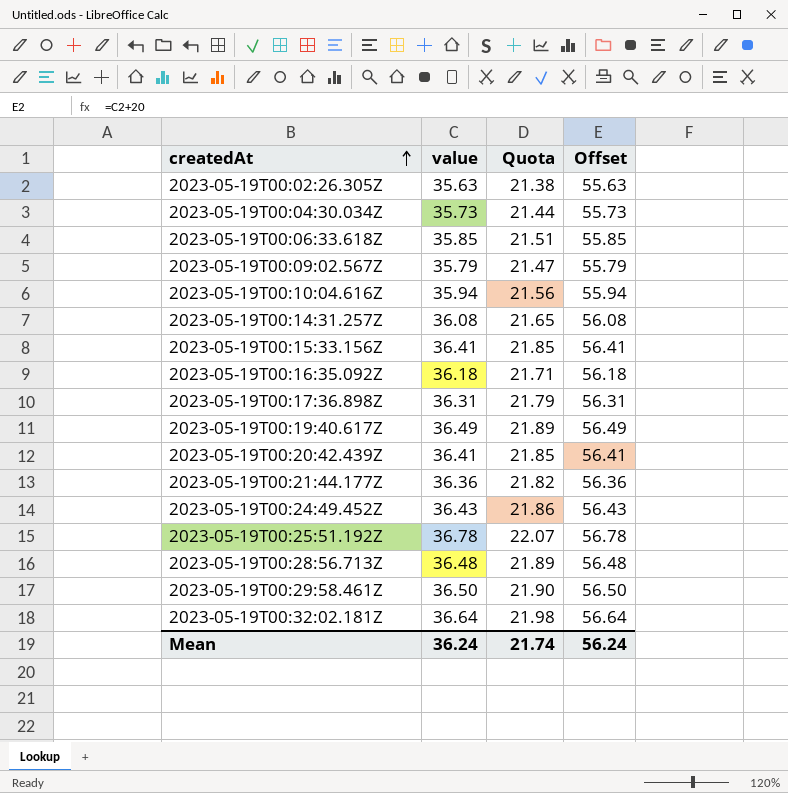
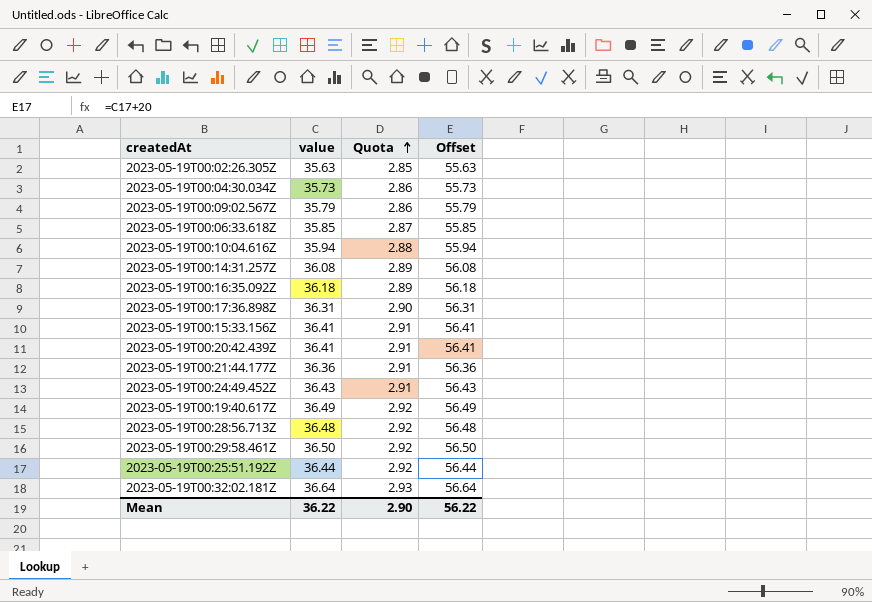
row order: createdAt ascending -> Quota ascending
column Quota | formula: [value] * 0.6 -> [value] * 0.08
2023-05-19T00:25:51.192Z | value: 36.78 -> 36.44
2023-05-19T00:25:51.192Z | Offset: 56.78 -> 56.44
Mean | value: 36.24 -> 36.22
Mean | Quota: 21.74 -> 2.90
Mean | Offset: 56.24 -> 56.22

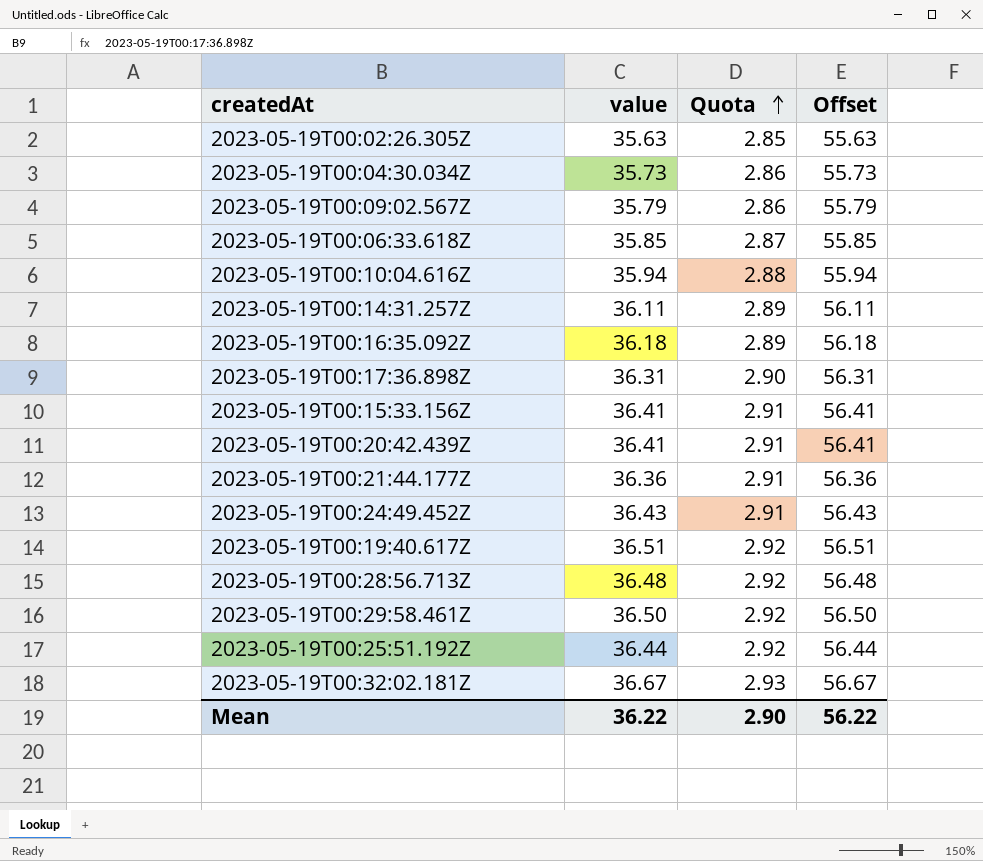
2023-05-19T00:14:31.257Z | value: 36.08 -> 36.11
2023-05-19T00:14:31.257Z | Offset: 56.08 -> 56.11
2023-05-19T00:19:40.617Z | value: 36.49 -> 36.51
2023-05-19T00:19:40.617Z | Offset: 56.49 -> 56.51
2023-05-19T00:32:02.181Z | value: 36.64 -> 36.67
2023-05-19T00:32:02.181Z | Offset: 56.64 -> 56.67

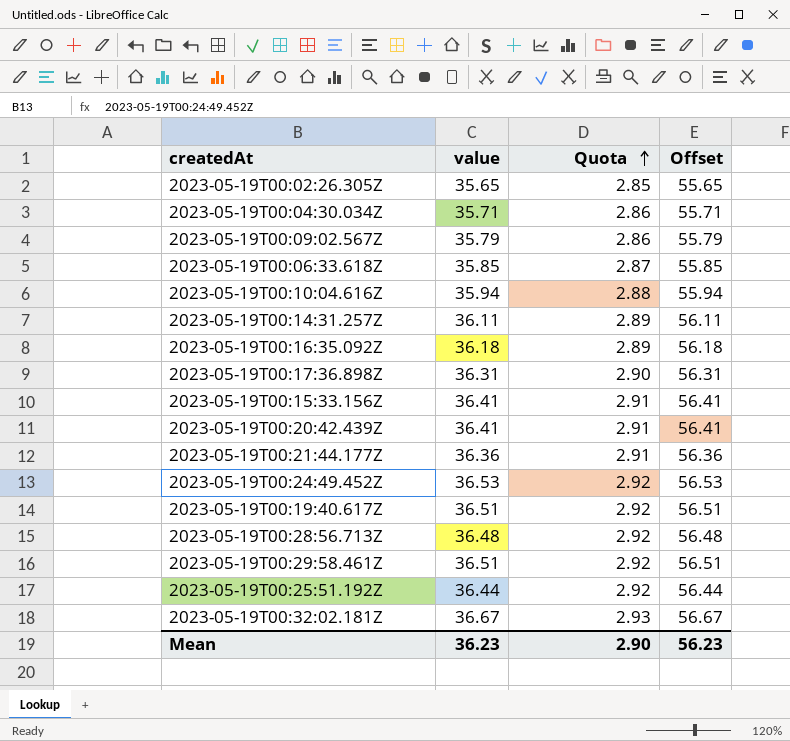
2023-05-19T00:02:26.305Z | value: 35.63 -> 35.65
2023-05-19T00:02:26.305Z | Offset: 55.63 -> 55.65
2023-05-19T00:04:30.034Z | value: 35.73 -> 35.71
2023-05-19T00:04:30.034Z | Offset: 55.73 -> 55.71
2023-05-19T00:24:49.452Z | value: 36.43 -> 36.53
2023-05-19T00:24:49.452Z | Quota: 2.91 -> 2.92
2023-05-19T00:24:49.452Z | Offset: 56.43 -> 56.53
2023-05-19T00:29:58.461Z | value: 36.50 -> 36.51
2023-05-19T00:29:58.461Z | Offset: 56.50 -> 56.51
Mean | value: 36.22 -> 36.23
Mean | Offset: 56.22 -> 56.23

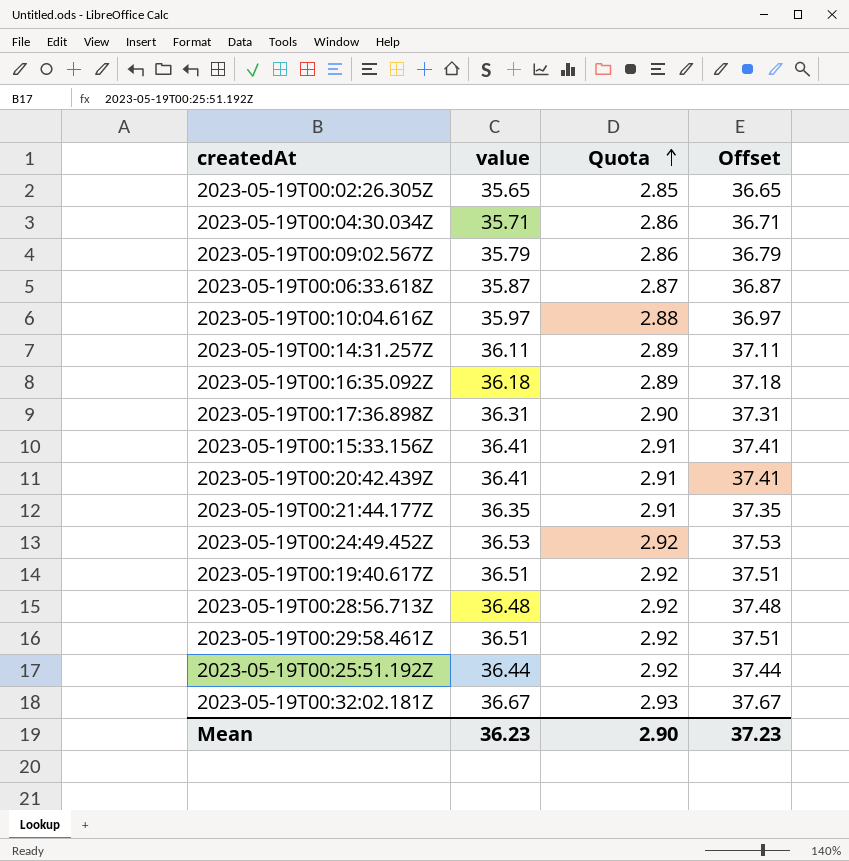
column Offset | formula: [value] + 20 -> [value] + 1
2023-05-19T00:06:33.618Z | value: 35.85 -> 35.87
2023-05-19T00:10:04.616Z | value: 35.94 -> 35.97
2023-05-19T00:21:44.177Z | value: 36.36 -> 36.35
Mean | Offset: 56.23 -> 37.23

